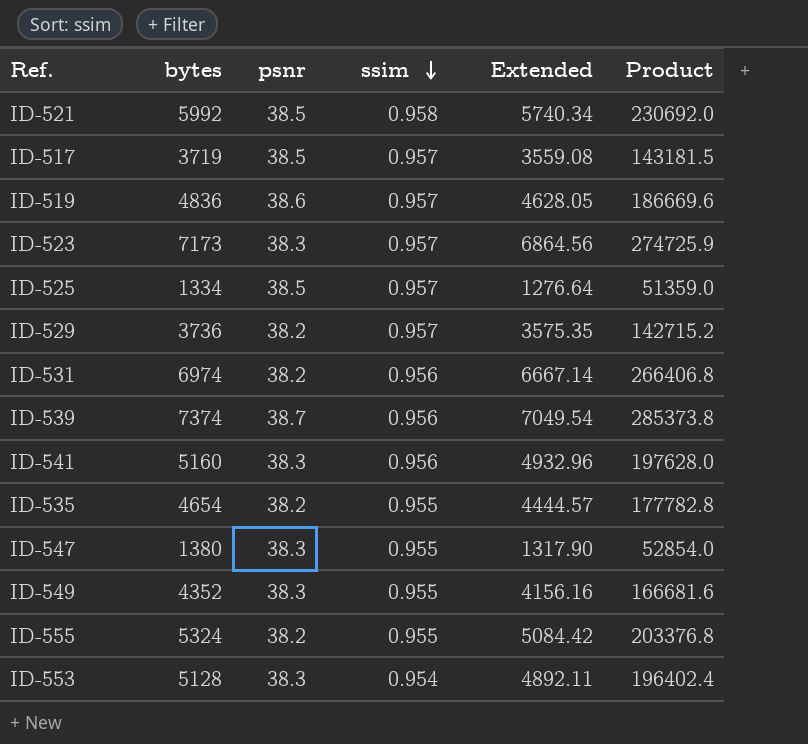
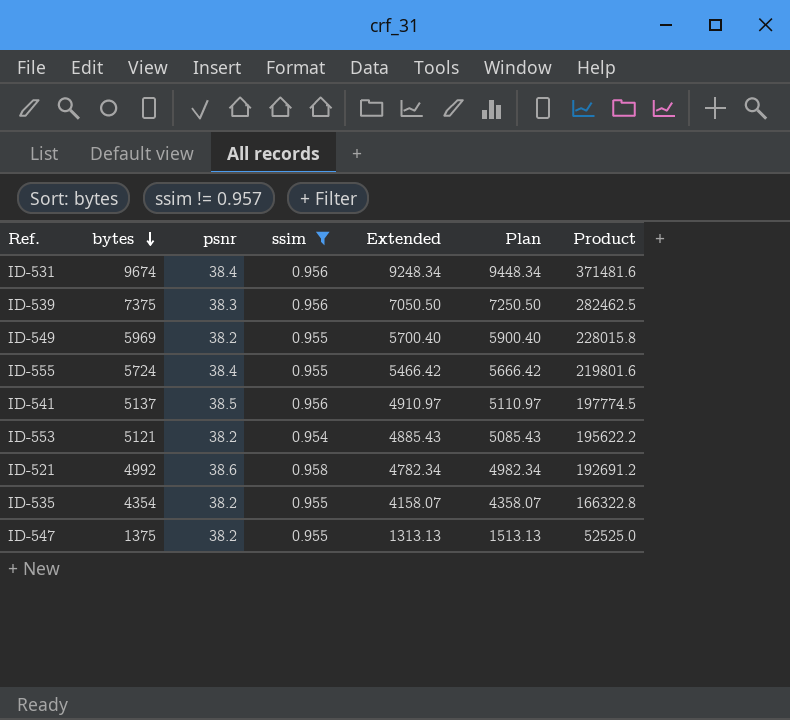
filter: none -> ssim != 0.957
row order: ssim descending -> bytes descending
column Plan | formula: none -> [Extended] + 200
ID-531 | bytes: 6974 -> 9674
ID-531 | psnr: 38.2 -> 38.4
ID-531 | Extended: 6667.14 -> 9248.34
ID-531 | Product: 266406.8 -> 371481.6
ID-539 | bytes: 7374 -> 7375
ID-539 | psnr: 38.7 -> 38.3
ID-539 | Extended: 7049.54 -> 7050.50
ID-539 | Product: 285373.8 -> 282462.5
ID-549 | bytes: 4352 -> 5969
ID-549 | psnr: 38.3 -> 38.2
ID-549 | Extended: 4156.16 -> 5700.40
ID-549 | Product: 166681.6 -> 228015.8
ID-555 | bytes: 5324 -> 5724
ID-555 | psnr: 38.2 -> 38.4
ID-555 | Extended: 5084.42 -> 5466.42
ID-555 | Product: 203376.8 -> 219801.6
ID-541 | bytes: 5160 -> 5137
ID-541 | psnr: 38.3 -> 38.5
ID-541 | Extended: 4932.96 -> 4910.97
ID-541 | Product: 197628.0 -> 197774.5
ID-553 | bytes: 5128 -> 5121
ID-553 | psnr: 38.3 -> 38.2
ID-553 | Extended: 4892.11 -> 4885.43
ID-553 | Product: 196402.4 -> 195622.2
ID-521 | bytes: 5992 -> 4992
ID-521 | psnr: 38.5 -> 38.6
ID-521 | Extended: 5740.34 -> 4782.34
ID-521 | Product: 230692.0 -> 192691.2
ID-535 | bytes: 4654 -> 4354
ID-535 | Extended: 4444.57 -> 4158.07
ID-535 | Product: 177782.8 -> 166322.8
ID-547 | bytes: 1380 -> 1375
ID-547 | psnr: 38.3 -> 38.2
ID-547 | Extended: 1317.90 -> 1313.13
ID-547 | Product: 52854.0 -> 52525.0

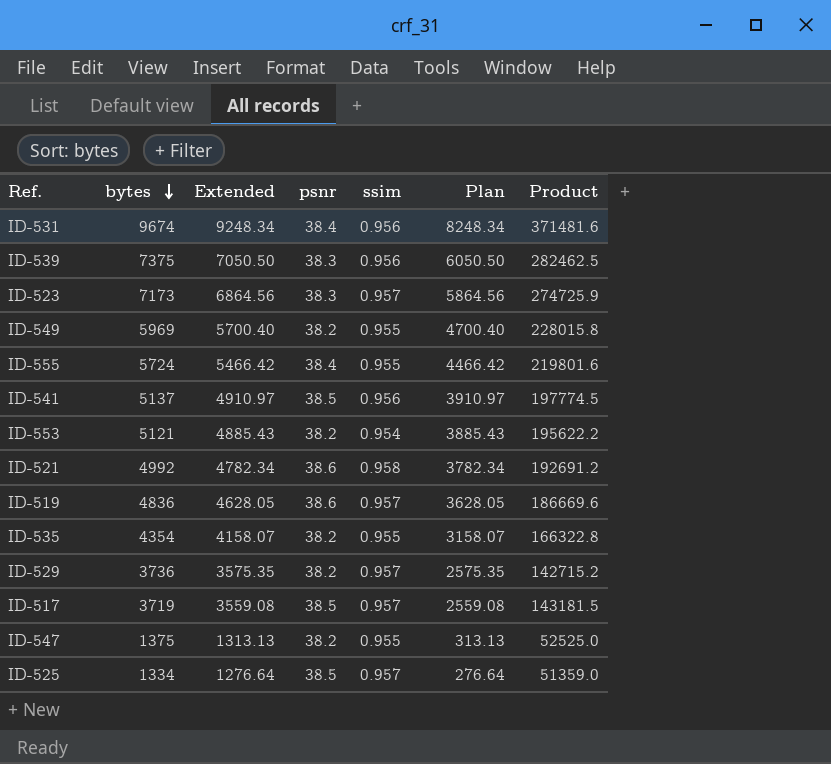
filter: ssim != 0.957 -> none
column Extended | position: 5 -> 3
column Plan | formula: [Extended] + 200 -> [Extended] - 1000

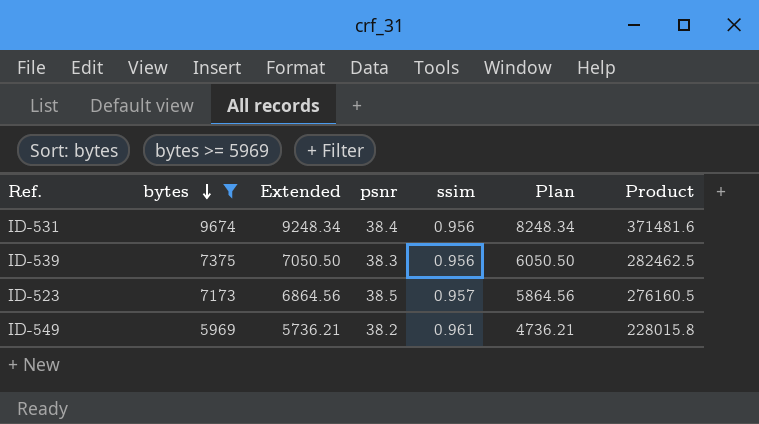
filter: none -> bytes >= 5969
ID-523 | psnr: 38.3 -> 38.5
ID-523 | Product: 274725.9 -> 276160.5
ID-549 | Extended: 5700.40 -> 5736.21
ID-549 | ssim: 0.955 -> 0.961
ID-549 | Plan: 4700.40 -> 4736.21

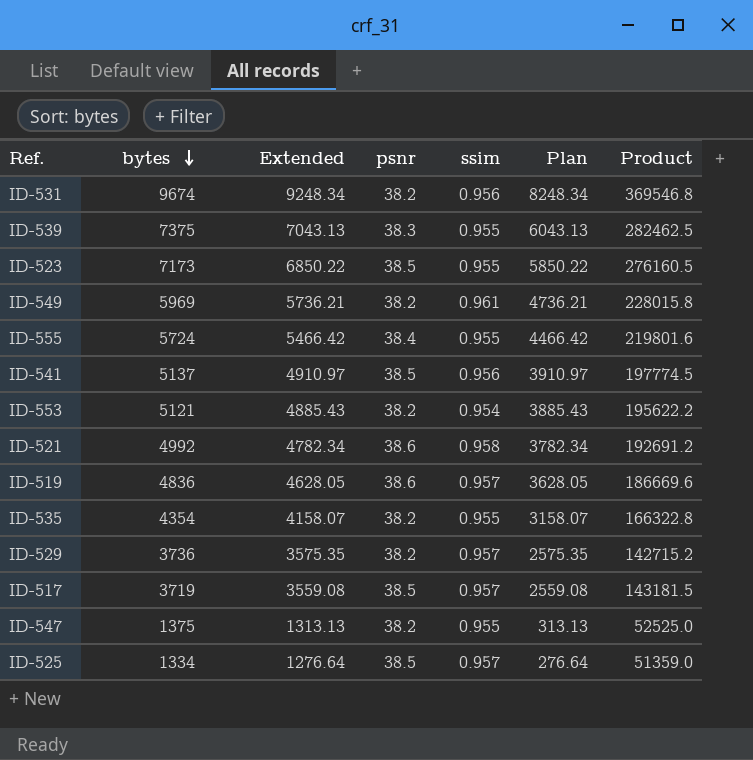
filter: bytes >= 5969 -> none
ID-531 | psnr: 38.4 -> 38.2
ID-531 | Product: 371481.6 -> 369546.8
ID-539 | Extended: 7050.50 -> 7043.13
ID-539 | ssim: 0.956 -> 0.955
ID-539 | Plan: 6050.50 -> 6043.13
ID-523 | Extended: 6864.56 -> 6850.22
ID-523 | ssim: 0.957 -> 0.955
ID-523 | Plan: 5864.56 -> 5850.22

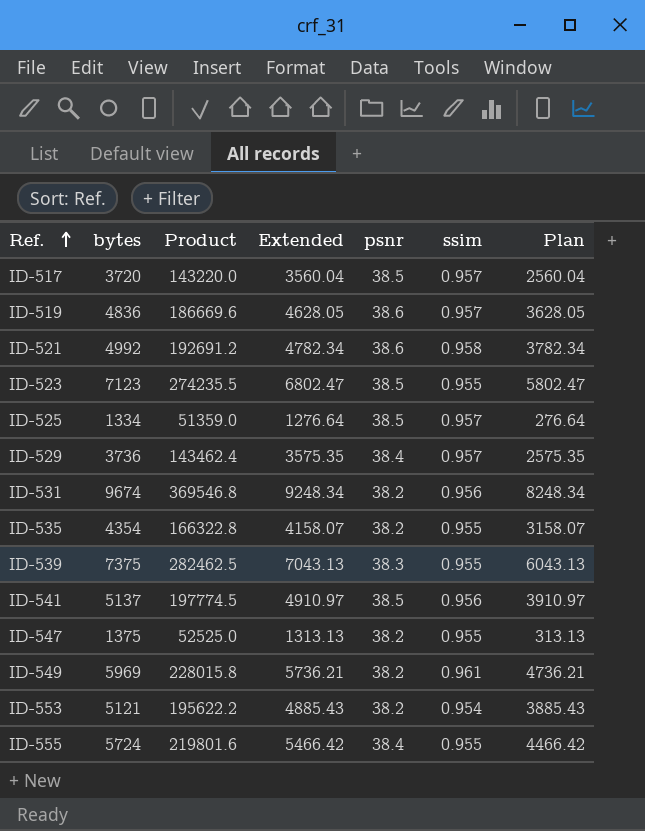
row order: bytes descending -> Ref. ascending
column Product | position: 7 -> 3
ID-517 | bytes: 3719 -> 3720
ID-517 | Product: 143181.5 -> 143220.0
ID-517 | Extended: 3559.08 -> 3560.04
ID-517 | Plan: 2559.08 -> 2560.04
ID-523 | bytes: 7173 -> 7123
ID-523 | Product: 276160.5 -> 274235.5
ID-523 | Extended: 6850.22 -> 6802.47
ID-523 | Plan: 5850.22 -> 5802.47
ID-529 | Product: 142715.2 -> 143462.4
ID-529 | psnr: 38.2 -> 38.4

